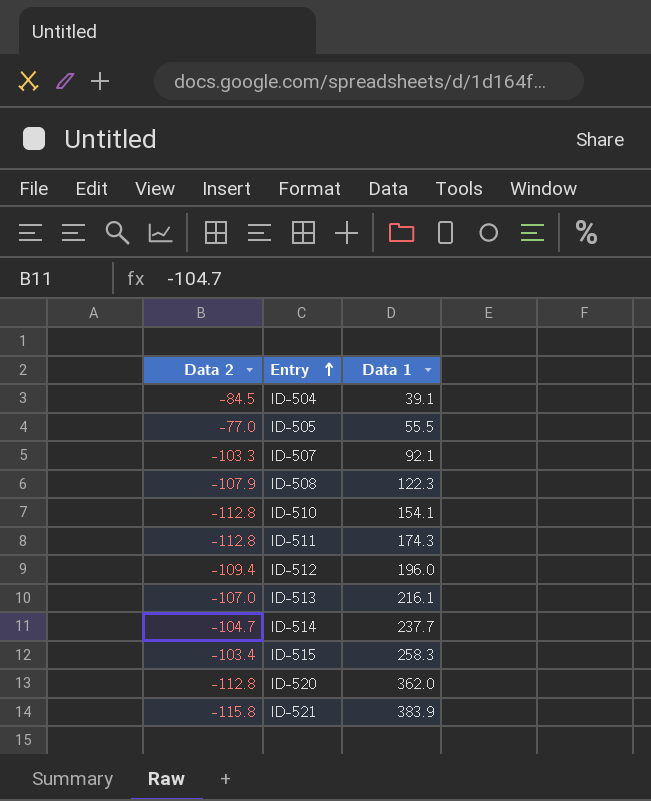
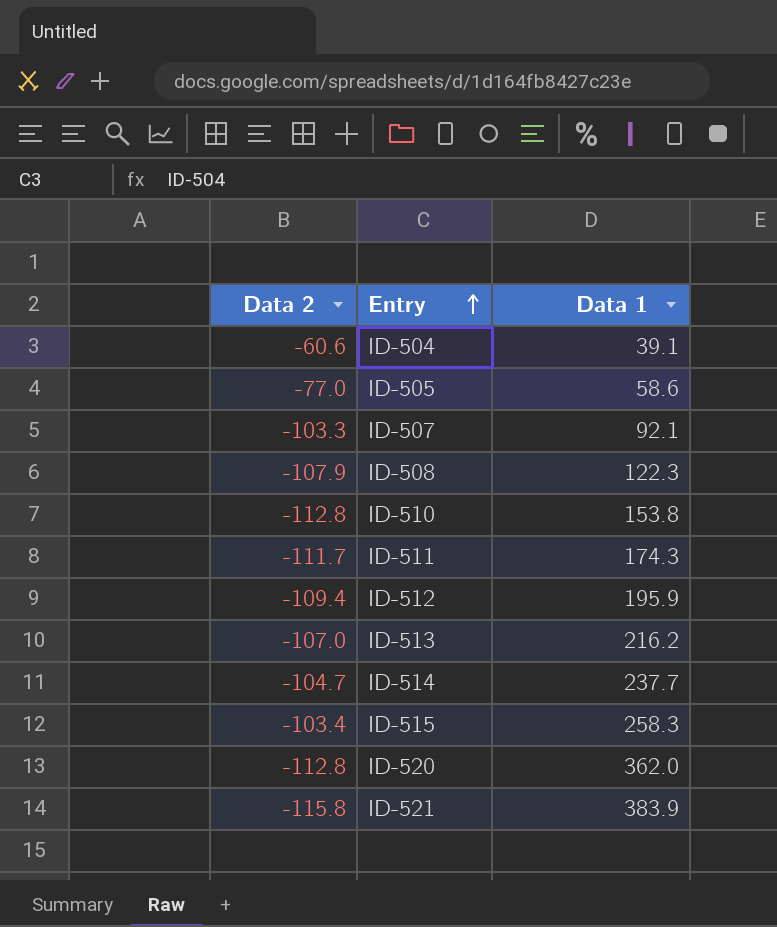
ID-504 | Data 2: -84.5 -> -60.6
ID-505 | Data 1: 55.5 -> 58.6
ID-510 | Data 1: 154.1 -> 153.8
ID-511 | Data 2: -112.8 -> -111.7
ID-512 | Data 1: 196.0 -> 195.9
ID-513 | Data 1: 216.1 -> 216.2

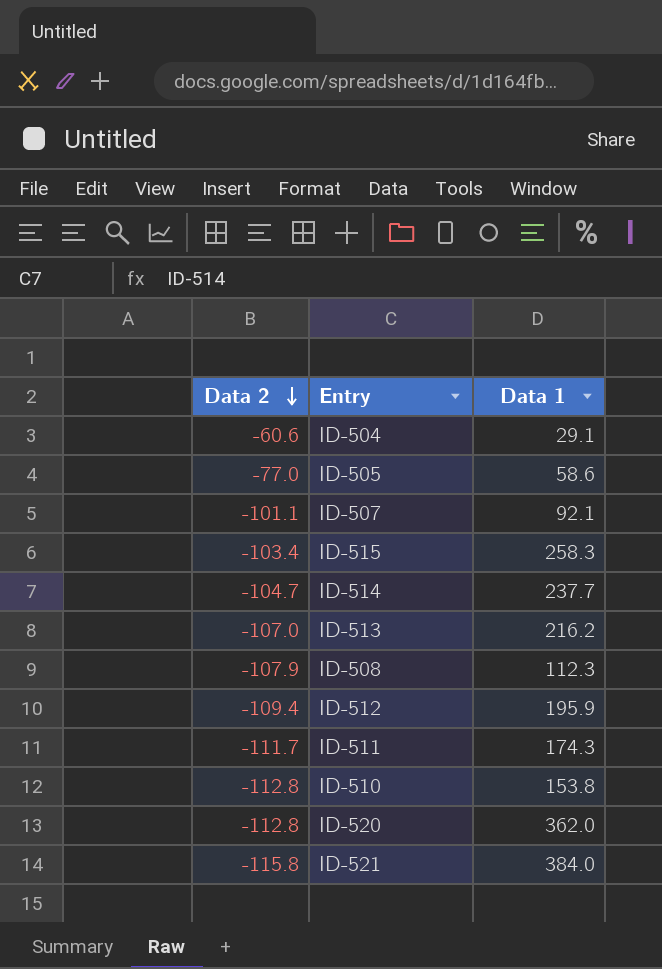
row order: Entry ascending -> Data 2 descending
ID-504 | Data 1: 39.1 -> 29.1
ID-507 | Data 2: -103.3 -> -101.1
ID-508 | Data 1: 122.3 -> 112.3
ID-521 | Data 1: 383.9 -> 384.0

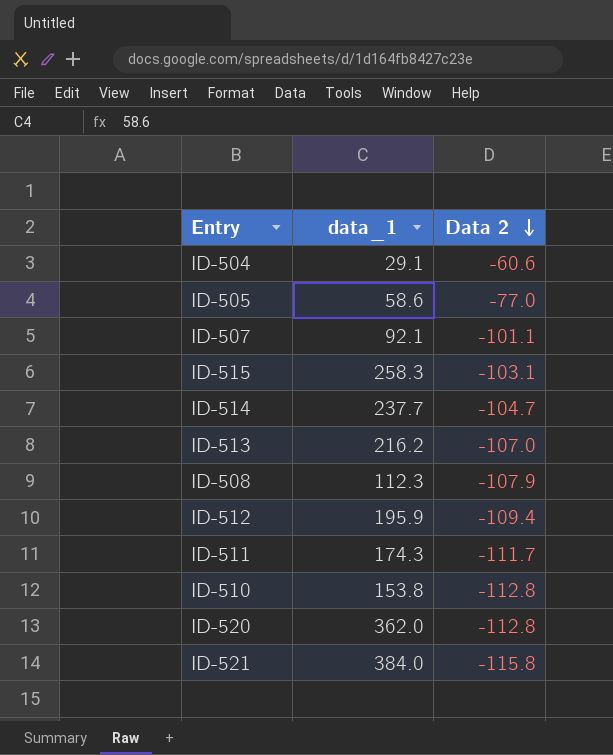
column name: Data 1 -> data_1
column Data 2 | position: 1 -> 3
ID-515 | Data 2: -103.4 -> -103.1

